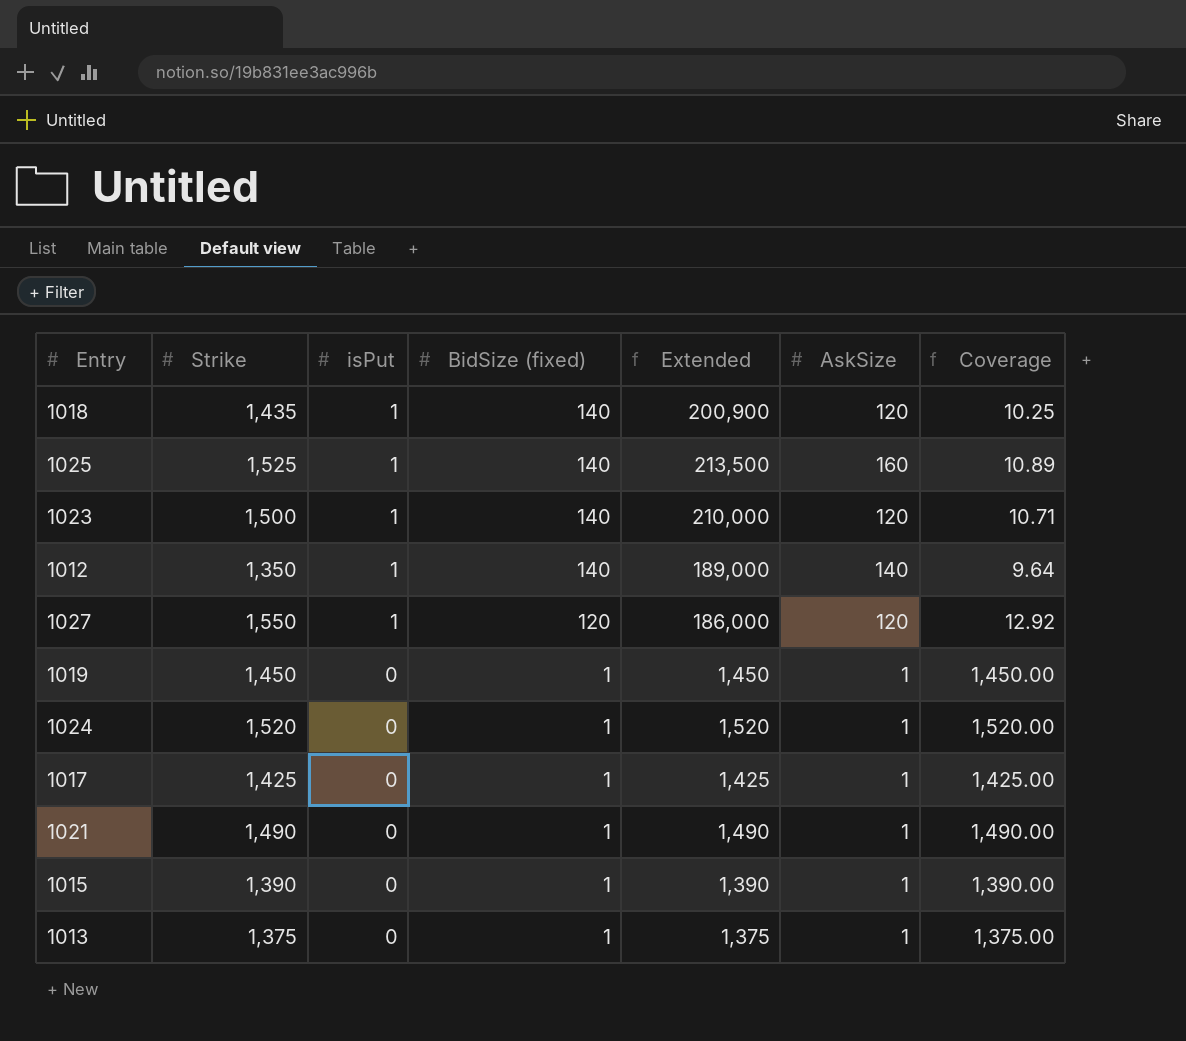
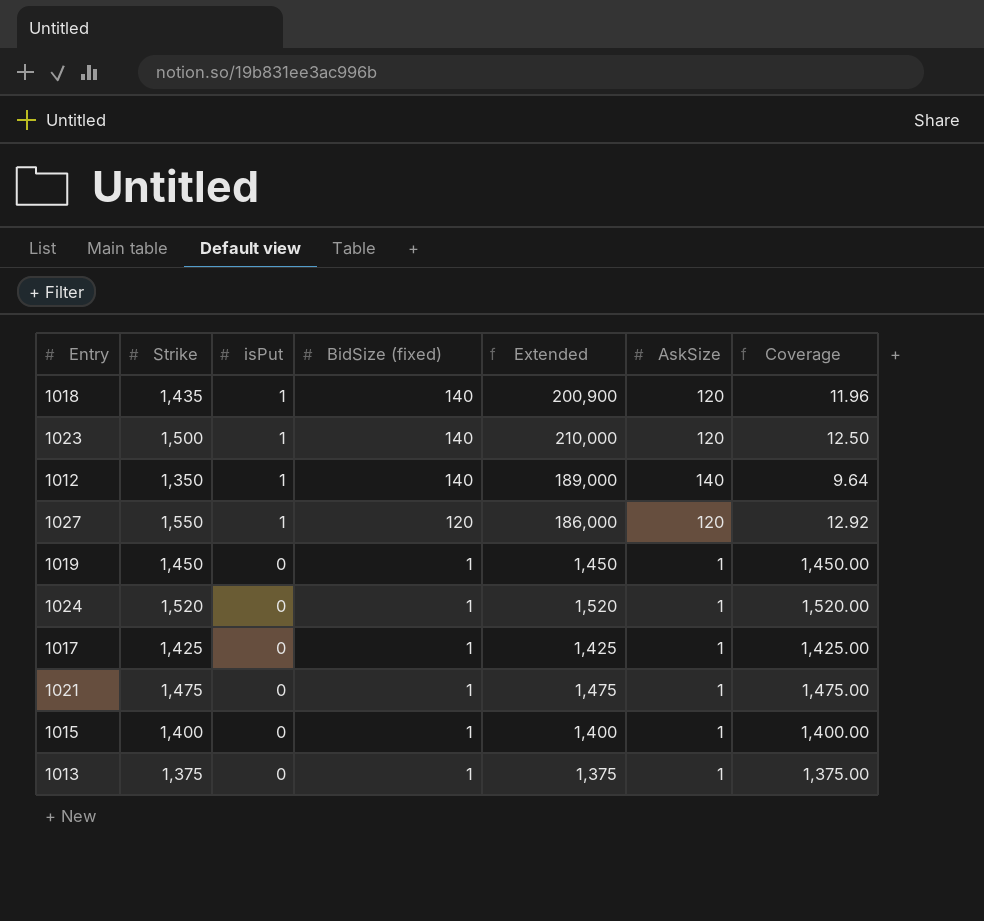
column Coverage | formula: [Strike] / [BidSize (fixed)] -> [Strike] / [AskSize]
row 1025: 1,525 | 1 | 140 | 213,500 | 160 | 10.89 -> none
1021 | Strike: 1,490 -> 1,475
1021 | Extended: 1,490 -> 1,475
1015 | Strike: 1,390 -> 1,400
1015 | Extended: 1,390 -> 1,400

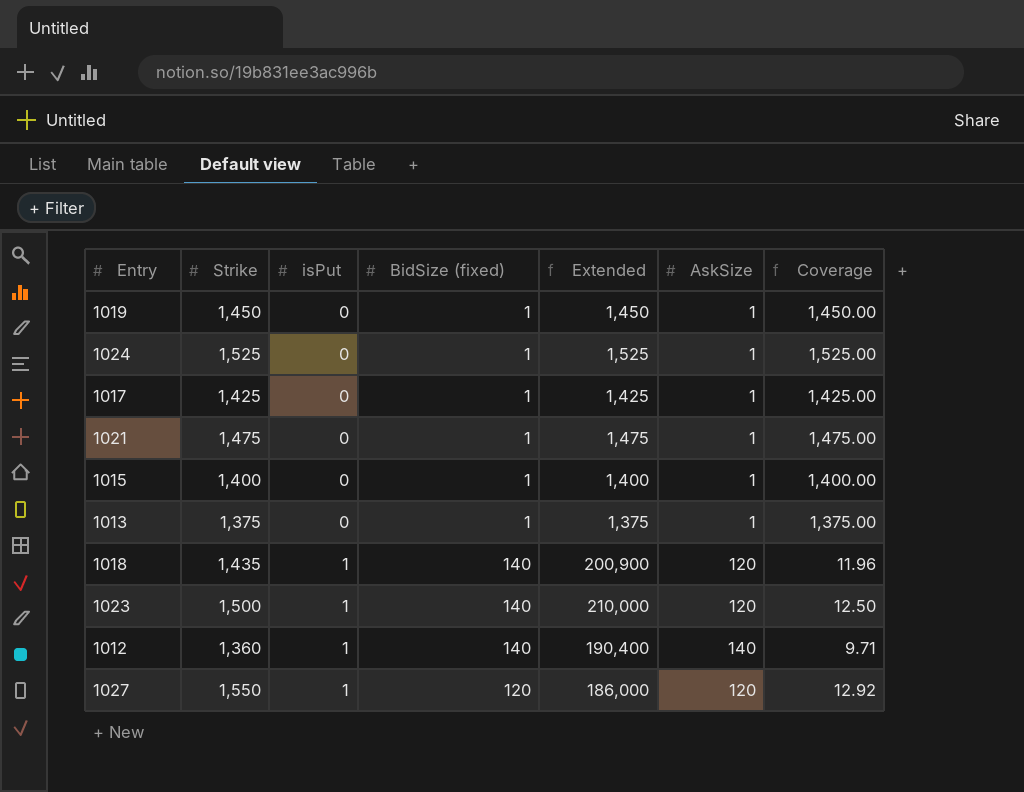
row order: isPut descending -> isPut ascending
1024 | Strike: 1,520 -> 1,525
1024 | Extended: 1,520 -> 1,525
1024 | Coverage: 1,520.00 -> 1,525.00
1012 | Strike: 1,350 -> 1,360
1012 | Extended: 189,000 -> 190,400
1012 | Coverage: 9.64 -> 9.71

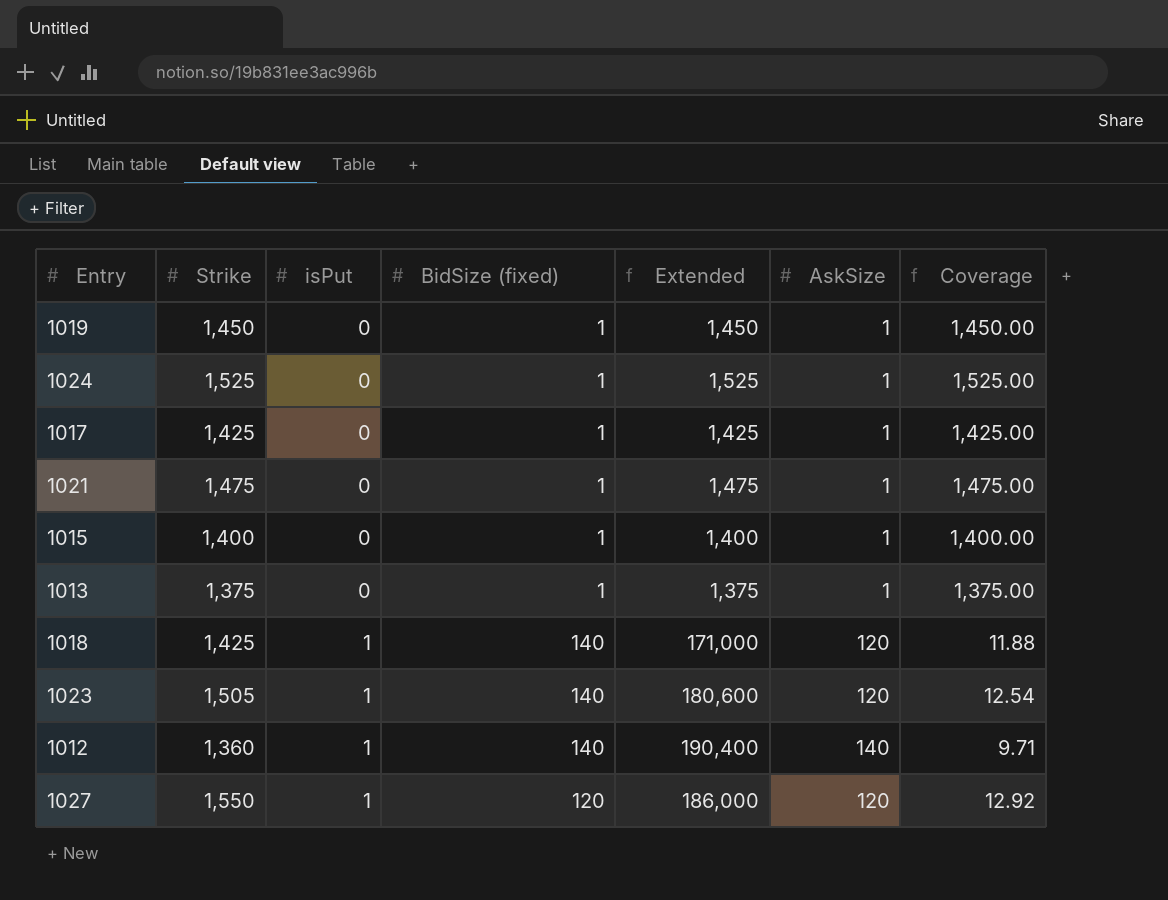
column Extended | formula: [Strike] * [BidSize (fixed)] -> [Strike] * [AskSize]
1018 | Strike: 1,435 -> 1,425
1018 | Coverage: 11.96 -> 11.88
1023 | Strike: 1,500 -> 1,505
1023 | Coverage: 12.50 -> 12.54

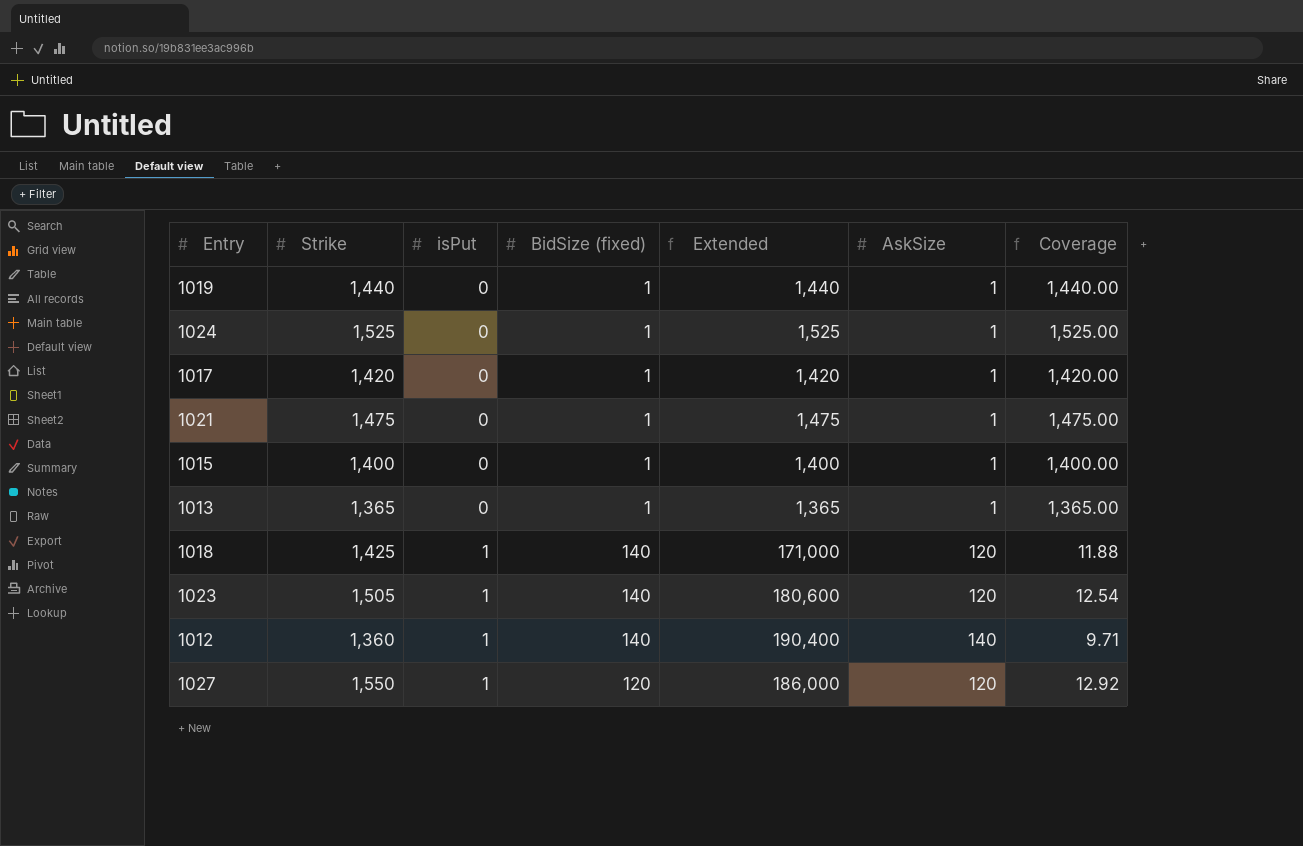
1019 | Strike: 1,450 -> 1,440
1019 | Extended: 1,450 -> 1,440
1019 | Coverage: 1,450.00 -> 1,440.00
1017 | Strike: 1,425 -> 1,420
1017 | Extended: 1,425 -> 1,420
1017 | Coverage: 1,425.00 -> 1,420.00
1013 | Strike: 1,375 -> 1,365
1013 | Extended: 1,375 -> 1,365
1013 | Coverage: 1,375.00 -> 1,365.00

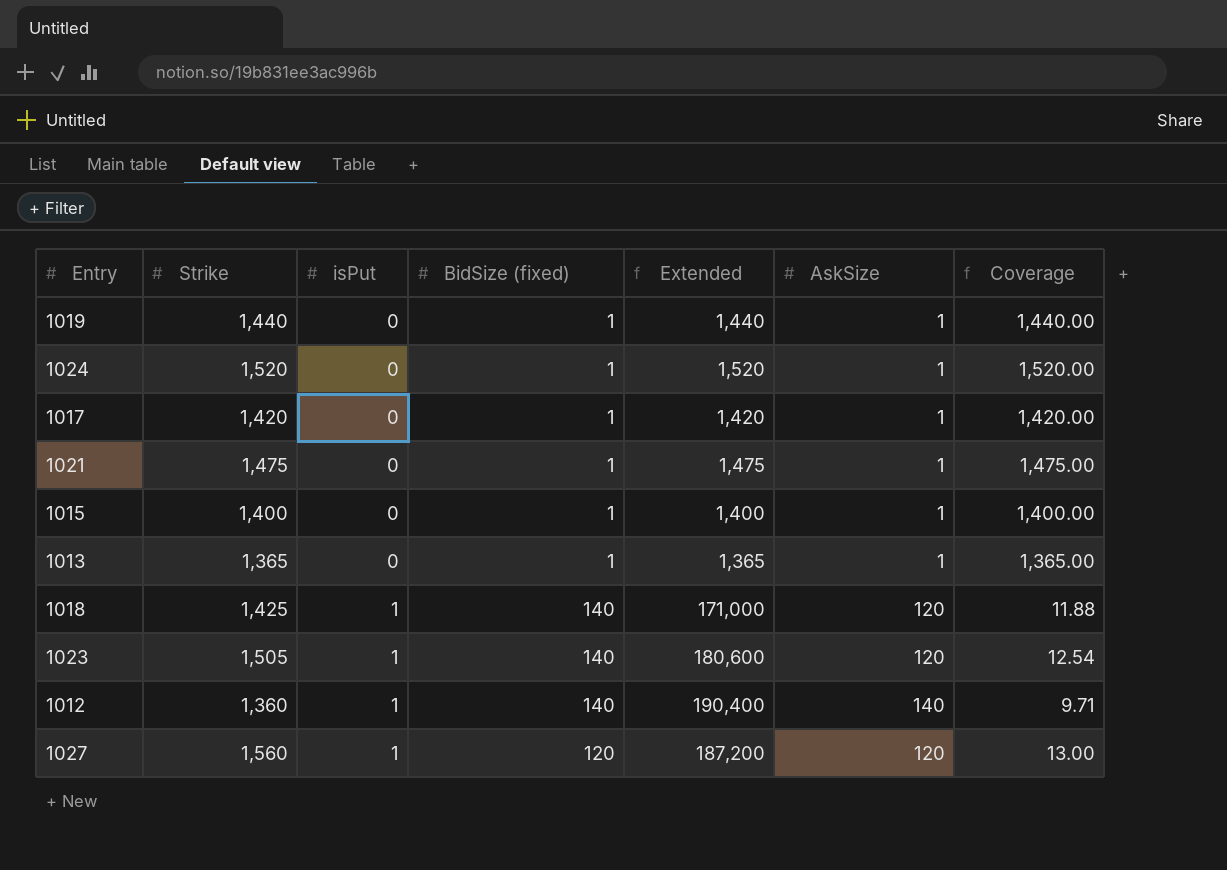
1024 | Strike: 1,525 -> 1,520
1024 | Extended: 1,525 -> 1,520
1024 | Coverage: 1,525.00 -> 1,520.00
1027 | Strike: 1,550 -> 1,560
1027 | Extended: 186,000 -> 187,200
1027 | Coverage: 12.92 -> 13.00

